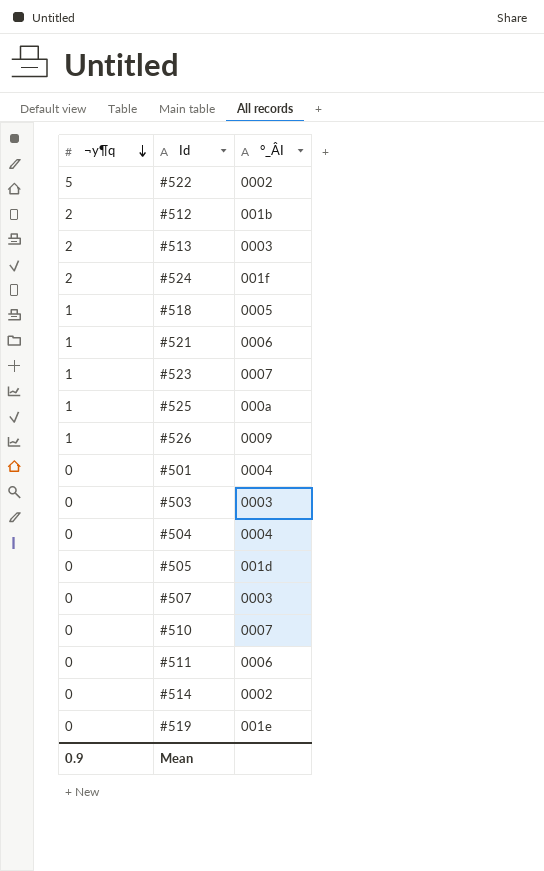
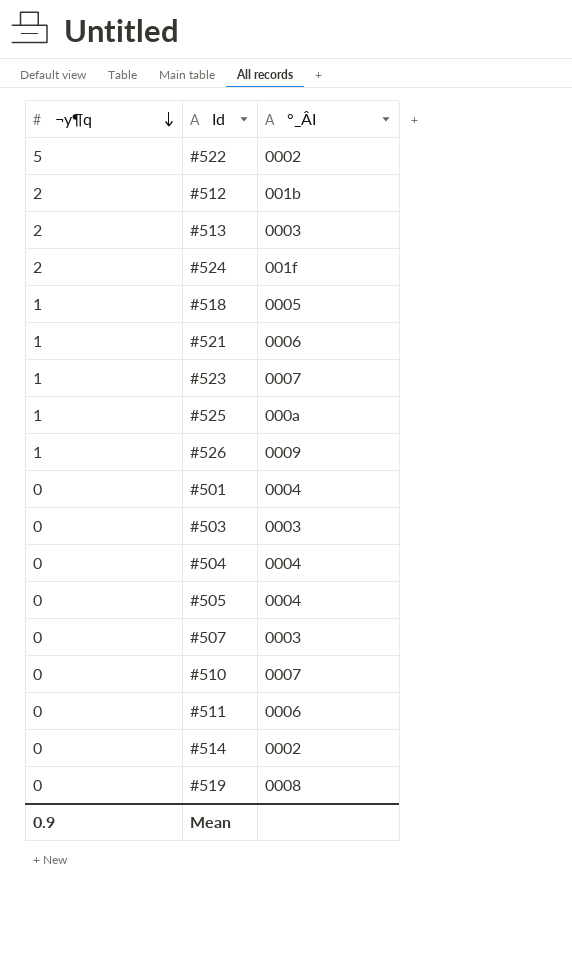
#505 | °_ÂI: 001d -> 0004
#519 | °_ÂI: 001e -> 0008

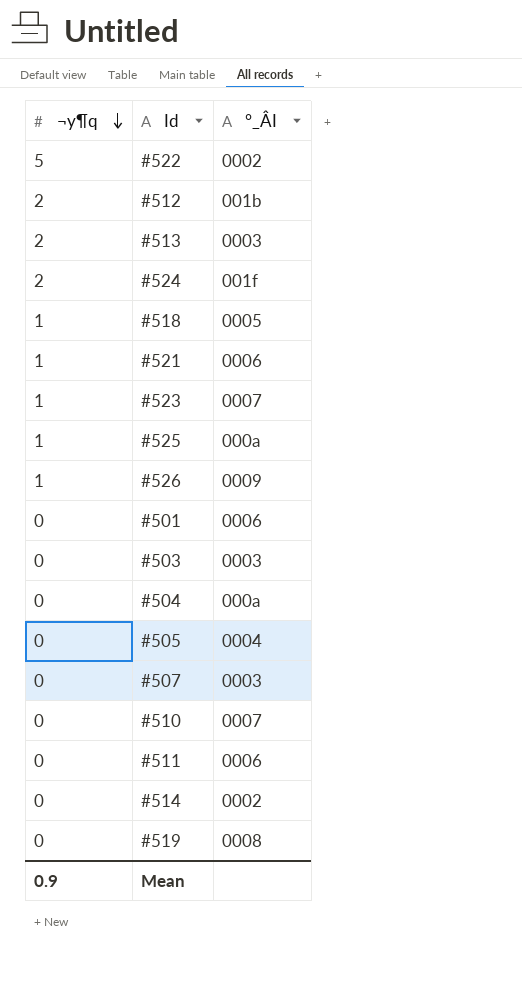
#501 | °_ÂI: 0004 -> 0006
#504 | °_ÂI: 0004 -> 000a

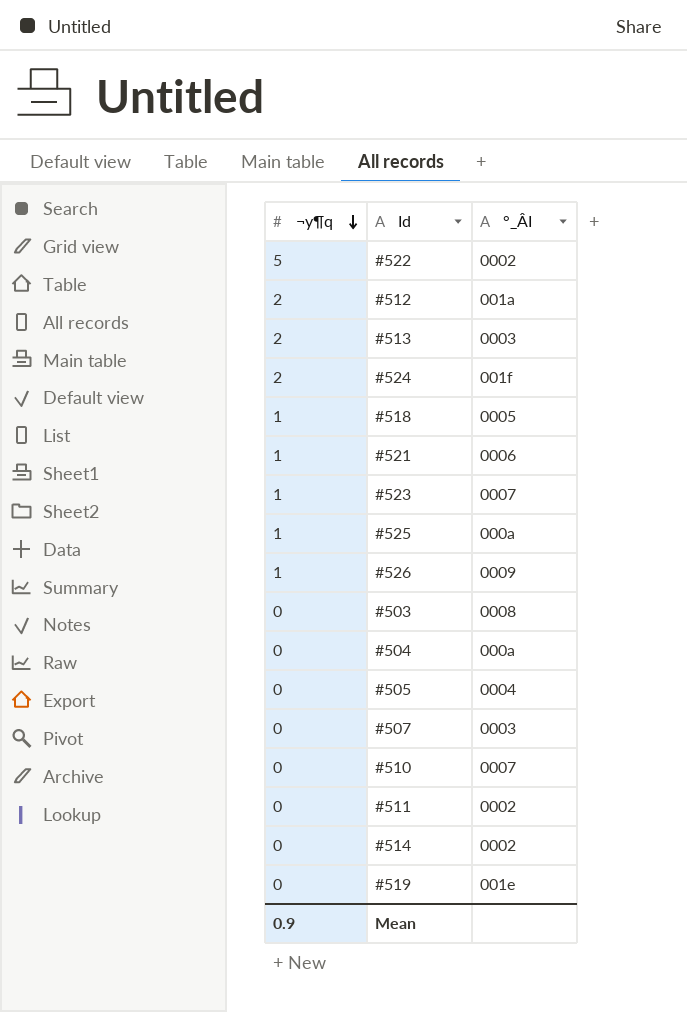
row #501: 0 | 0006 -> none
#512 | °_ÂI: 001b -> 001a
#503 | °_ÂI: 0003 -> 0008
#511 | °_ÂI: 0006 -> 0002
#519 | °_ÂI: 0008 -> 001e

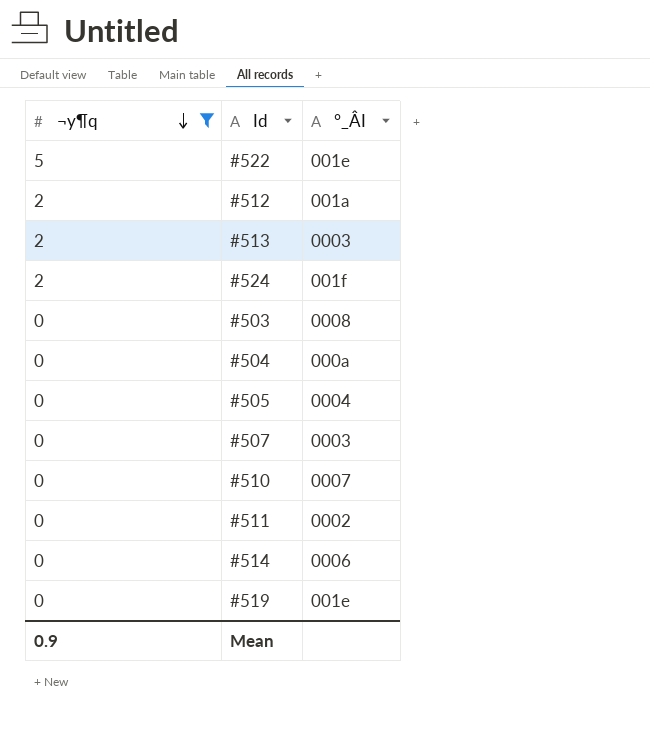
filter: none -> ¬y¶q != 1
#522 | °_ÂI: 0002 -> 001e
#514 | °_ÂI: 0002 -> 0006

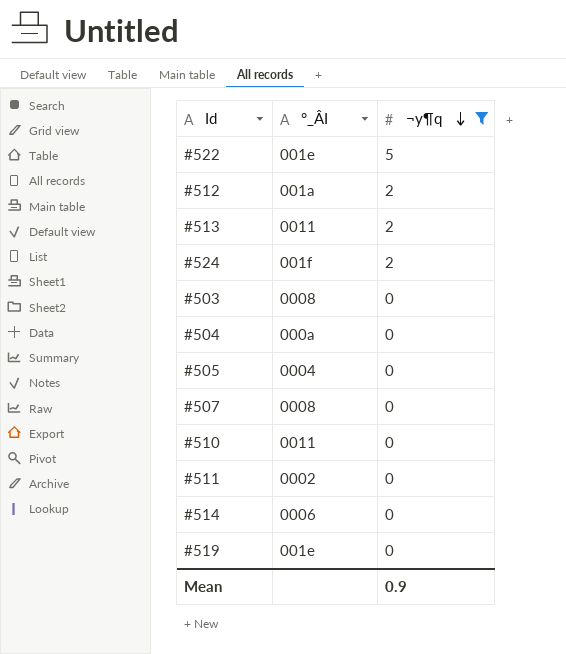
column ¬y¶q | position: 1 -> 3
#513 | °_ÂI: 0003 -> 0011
#507 | °_ÂI: 0003 -> 0008
#510 | °_ÂI: 0007 -> 0011

